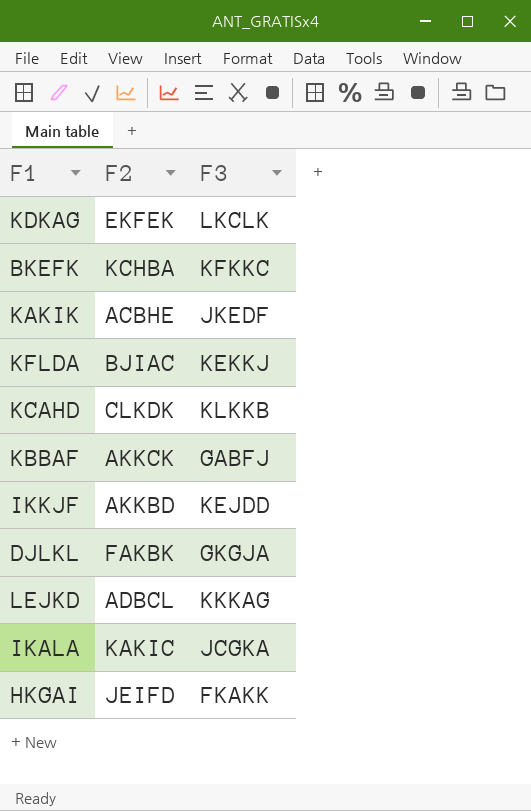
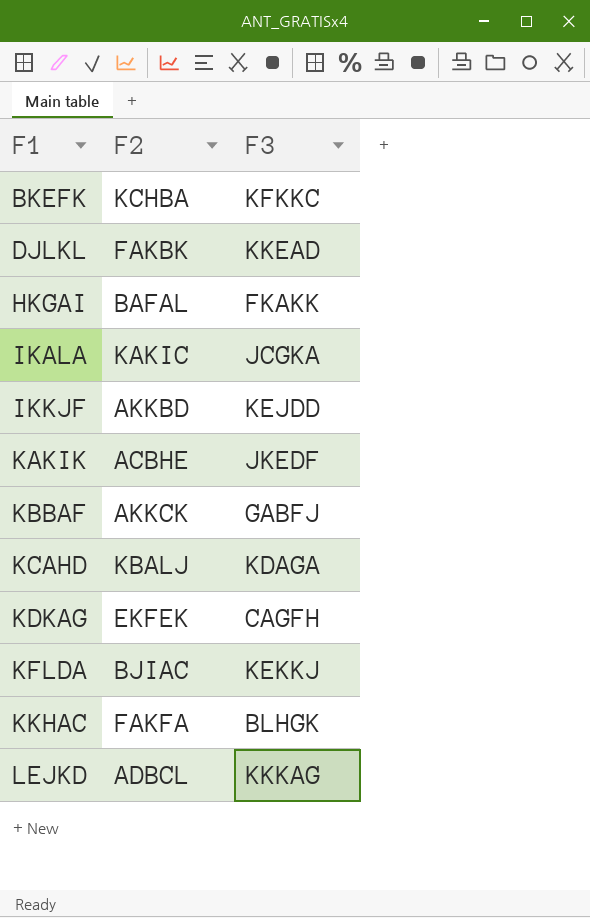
row order: none -> F1 ascending
DJLKL | F3: GKGJA -> KKEAD
HKGAI | F2: JEIFD -> BAFAL
KCAHD | F2: CLKDK -> KBALJ
KCAHD | F3: KLKKB -> KDAGA
KDKAG | F3: LKCLK -> CAGFH
row KKHAC: none -> FAKFA | BLHGK

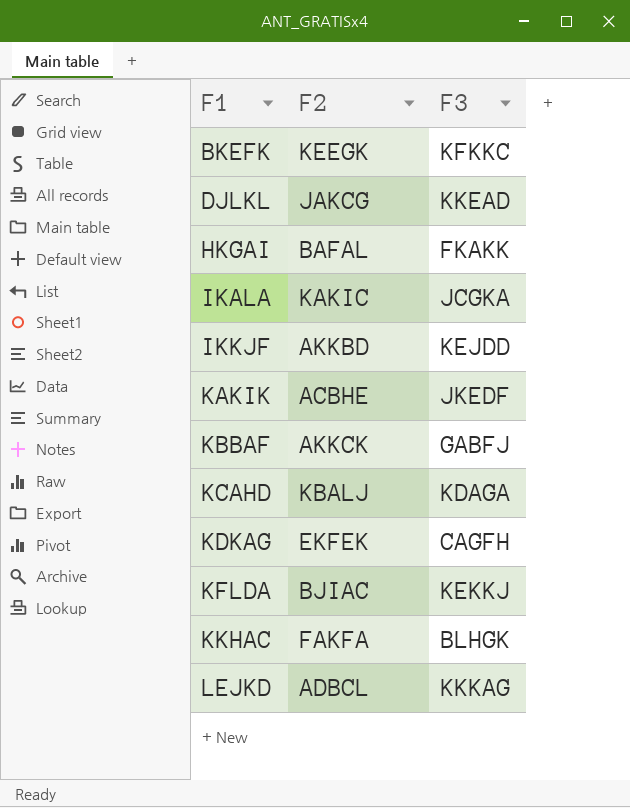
BKEFK | F2: KCHBA -> KEEGK
DJLKL | F2: FAKBK -> JAKCG

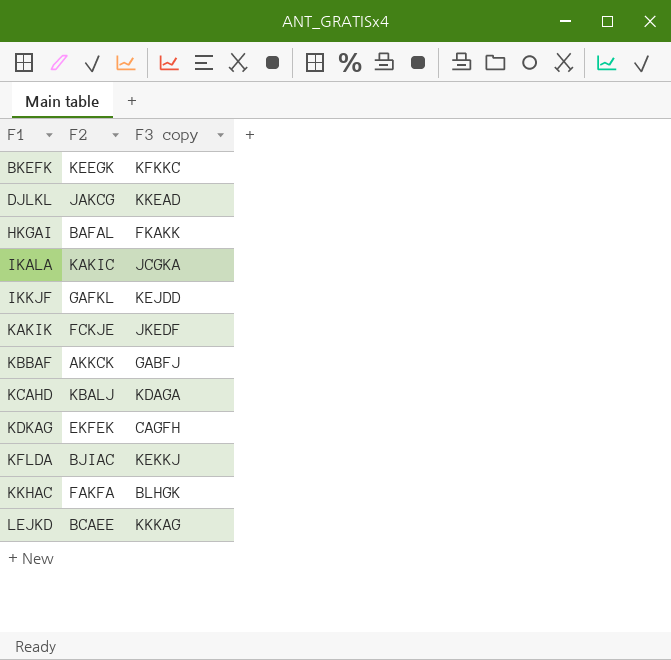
column name: F3 -> F3 copy
IKKJF | F2: AKKBD -> GAFKL
KAKIK | F2: ACBHE -> FCKJE
LEJKD | F2: ADBCL -> BCAEE

